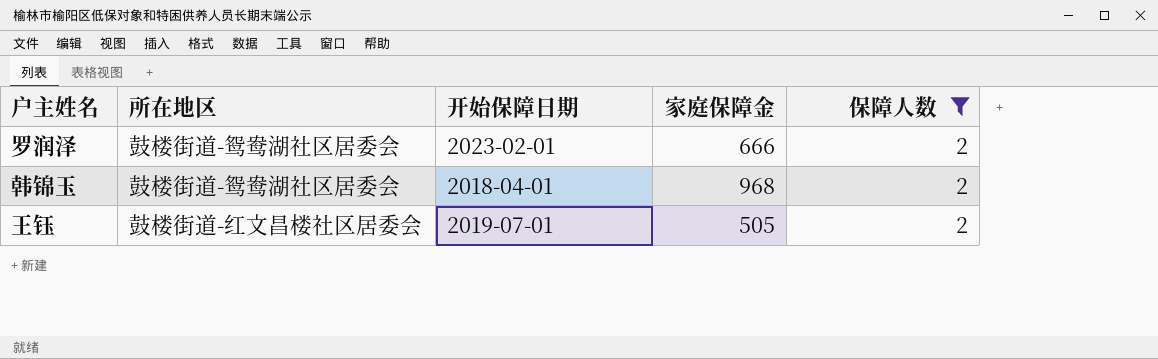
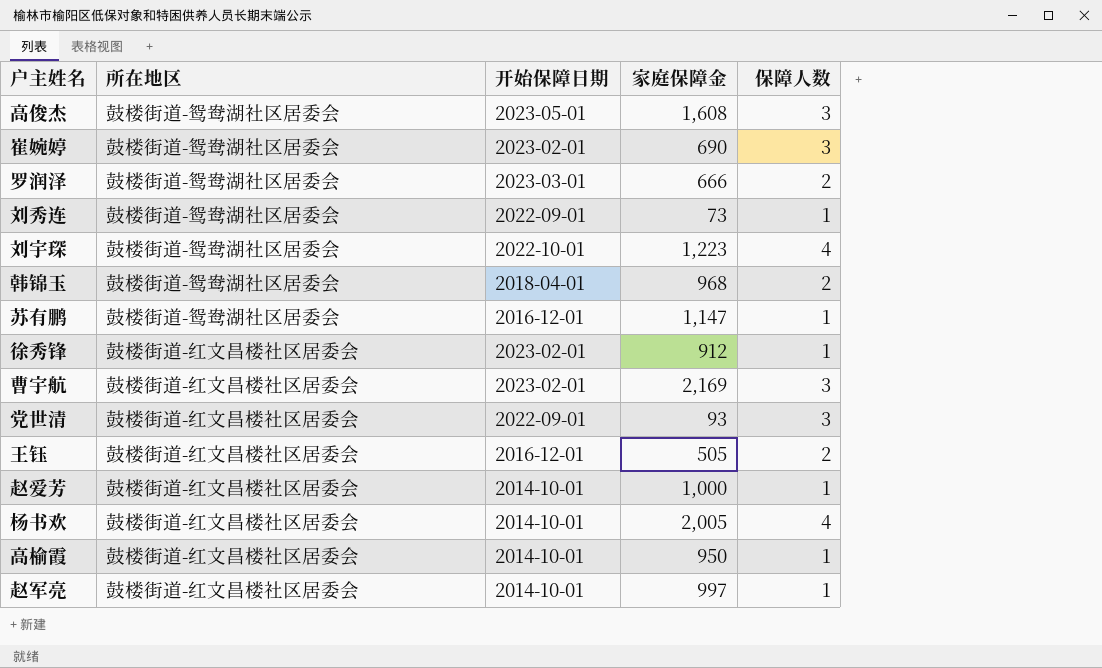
filter: 保障人数 = 2 -> none
罗润泽 | 开始保障日期: 2023-02-01 -> 2023-03-01
王钰 | 开始保障日期: 2019-07-01 -> 2016-12-01

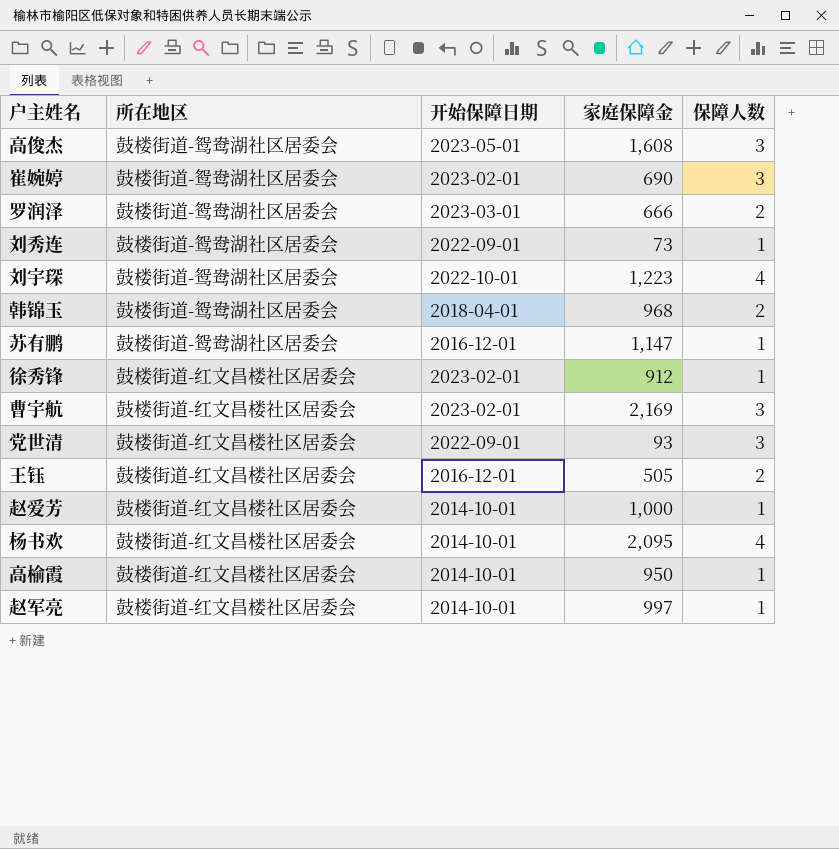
杨书欢 | 家庭保障金: 2,005 -> 2,095

